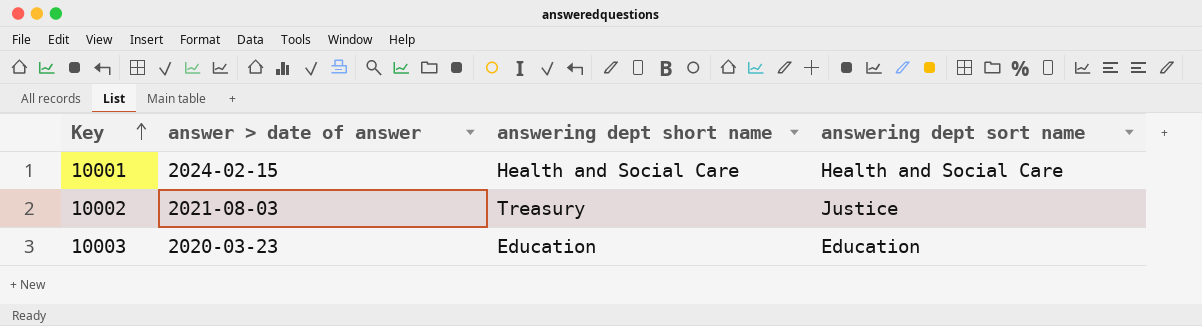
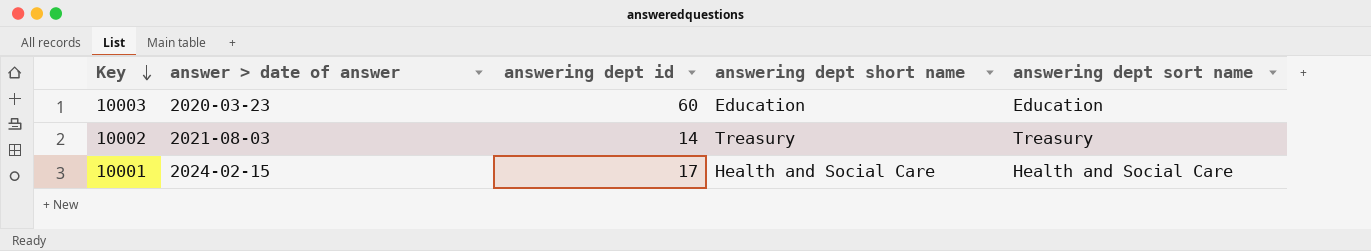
row order: Key ascending -> Key descending
column answering dept id | position: none -> 3
10002 | answering dept sort name: Justice -> Treasury

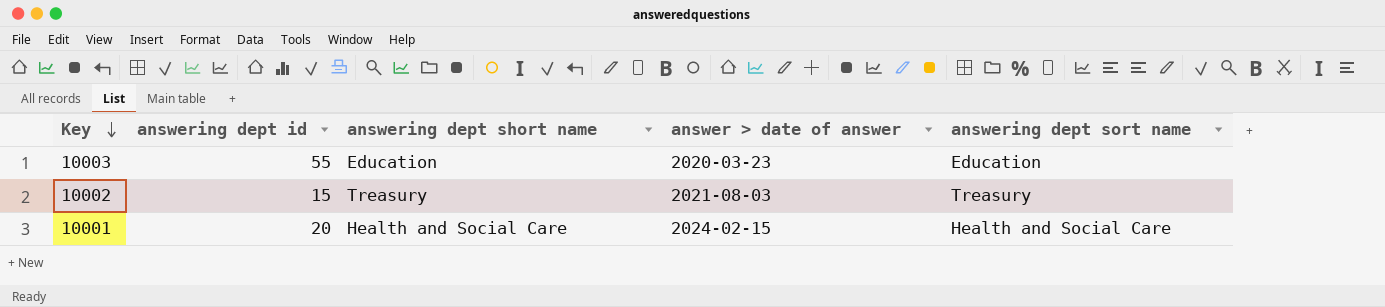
column answer > date of answer | position: 2 -> 4
10003 | answering dept id: 60 -> 55
10002 | answering dept id: 14 -> 15
10001 | answering dept id: 17 -> 20

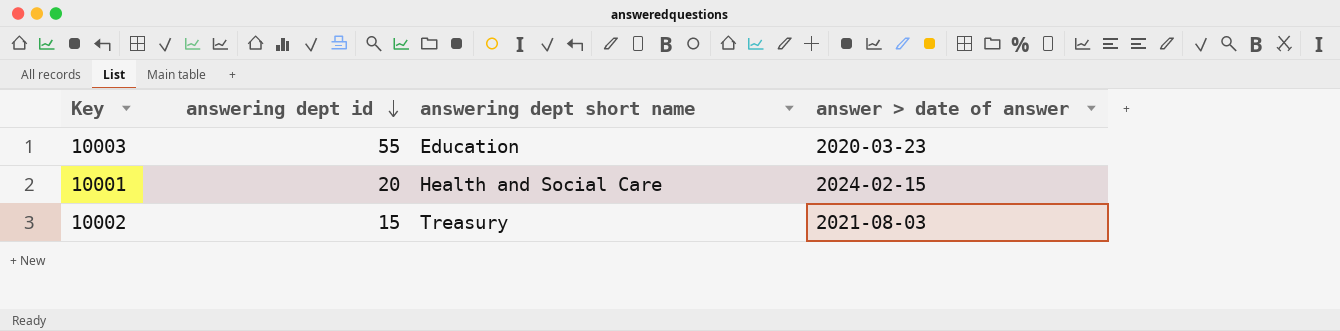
row order: Key descending -> answering dept id descending
column answering dept sort name | position: 5 -> none

